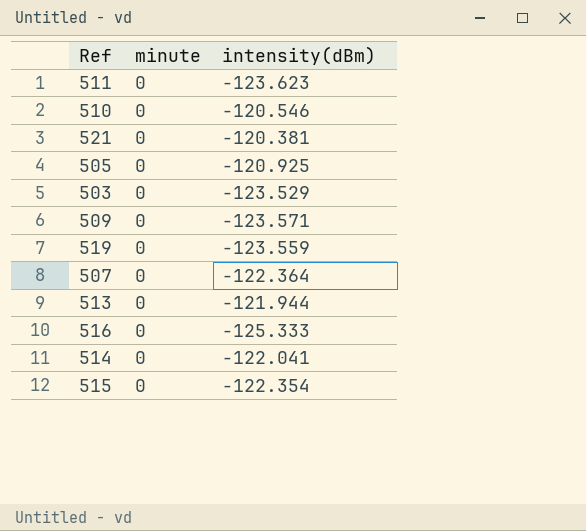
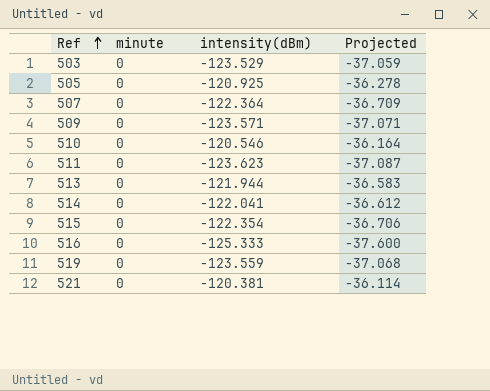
row order: none -> Ref ascending
column Projected | formula: none -> [intensity(dBm)] * 0.3

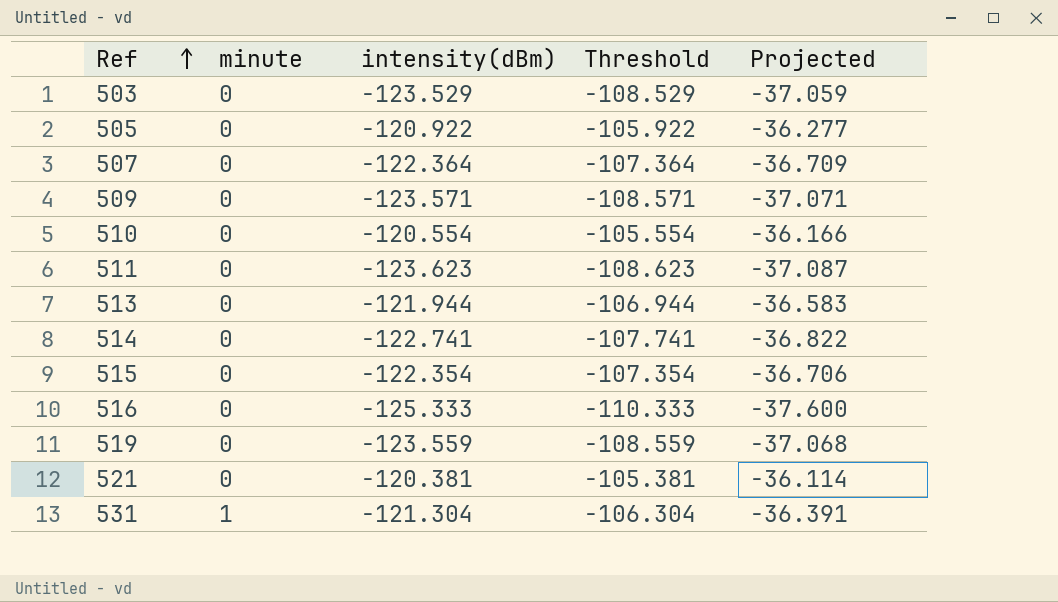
column Threshold | formula: none -> [intensity(dBm)] + 15
505 | intensity(dBm): -120.925 -> -120.922
505 | Projected: -36.278 -> -36.277
510 | intensity(dBm): -120.546 -> -120.554
510 | Projected: -36.164 -> -36.166
514 | intensity(dBm): -122.041 -> -122.741
514 | Projected: -36.612 -> -36.822
row 531: none -> 1 | -121.304 | -106.304 | -36.391

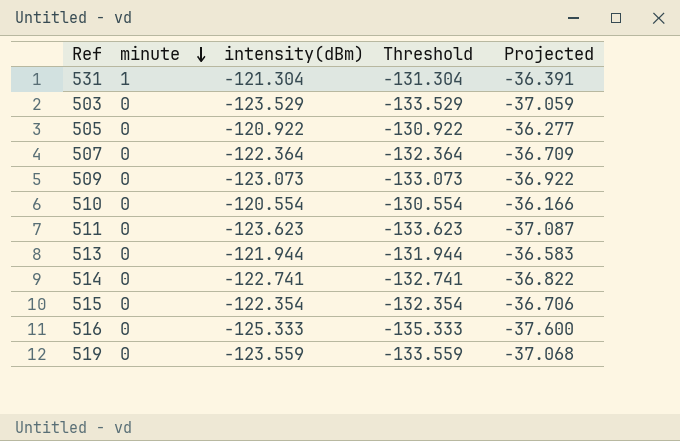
row order: Ref ascending -> minute descending
column Threshold | formula: [intensity(dBm)] + 15 -> [intensity(dBm)] - 10
row 521: 0 | -120.381 | -105.381 | -36.114 -> none
509 | intensity(dBm): -123.571 -> -123.073
509 | Projected: -37.071 -> -36.922

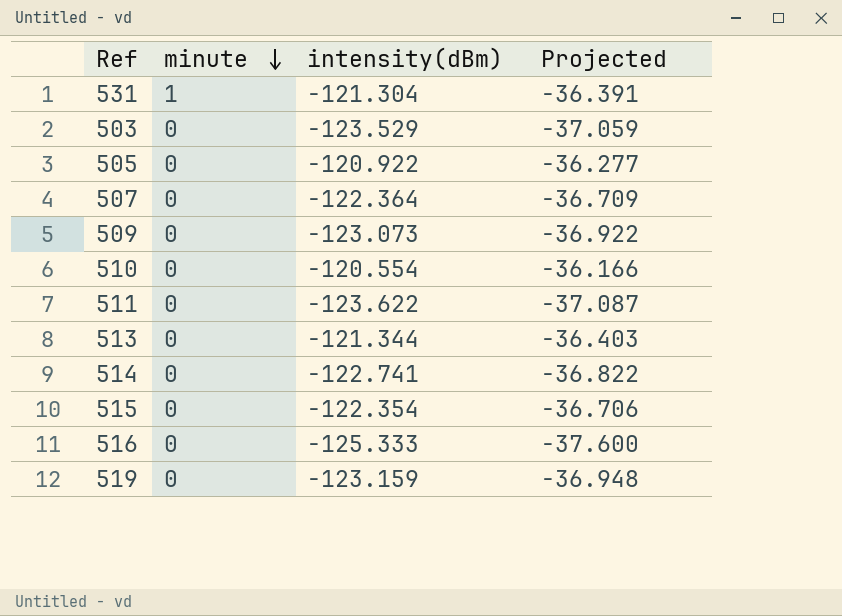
column Threshold | formula: [intensity(dBm)] - 10 -> none
511 | intensity(dBm): -123.623 -> -123.622
513 | intensity(dBm): -121.944 -> -121.344
513 | Projected: -36.583 -> -36.403
519 | intensity(dBm): -123.559 -> -123.159
519 | Projected: -37.068 -> -36.948

